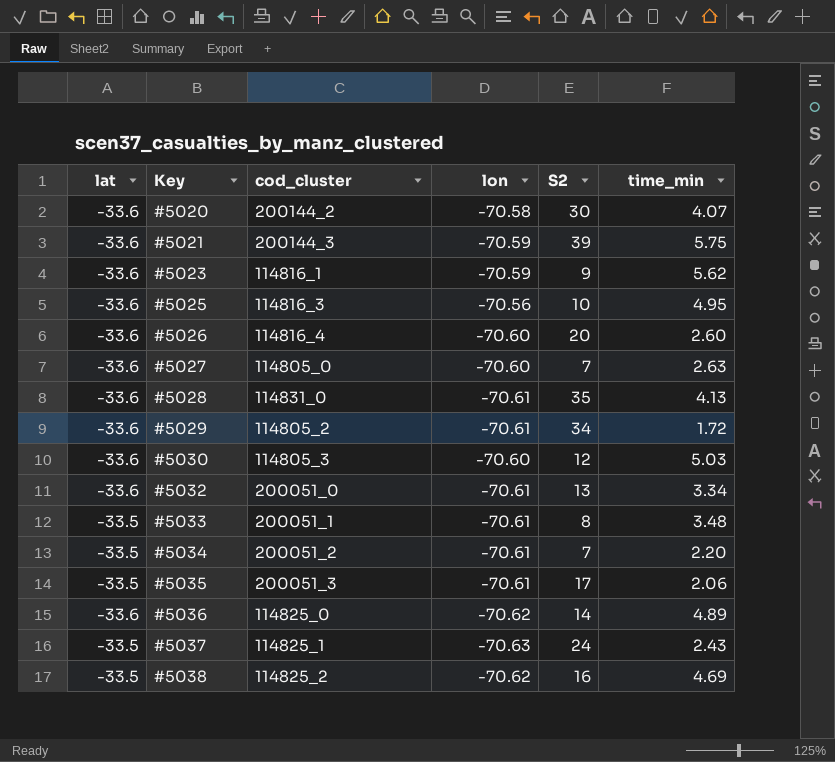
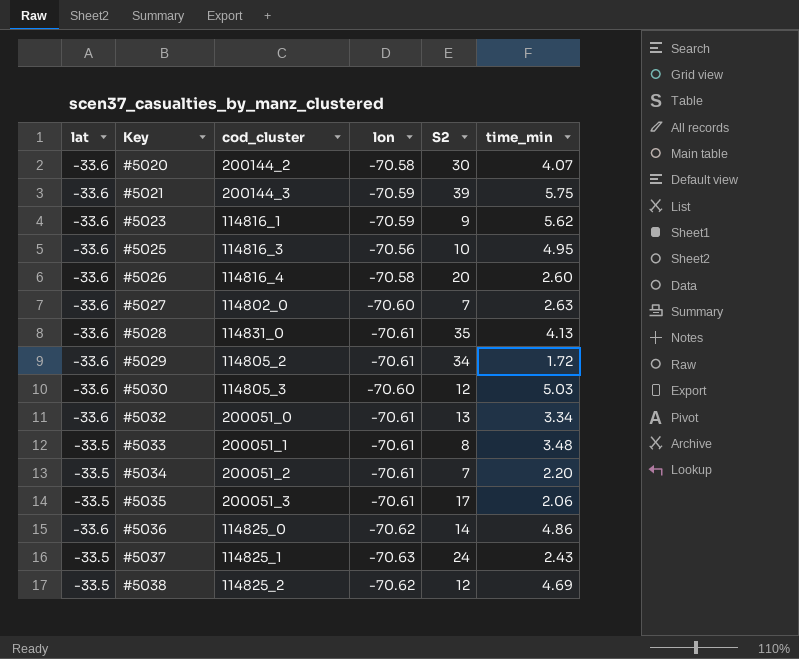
#5026 | lon: -70.60 -> -70.58
#5027 | cod_cluster: 114805_0 -> 114802_0
#5036 | time_min: 4.89 -> 4.86
#5038 | S2: 16 -> 12

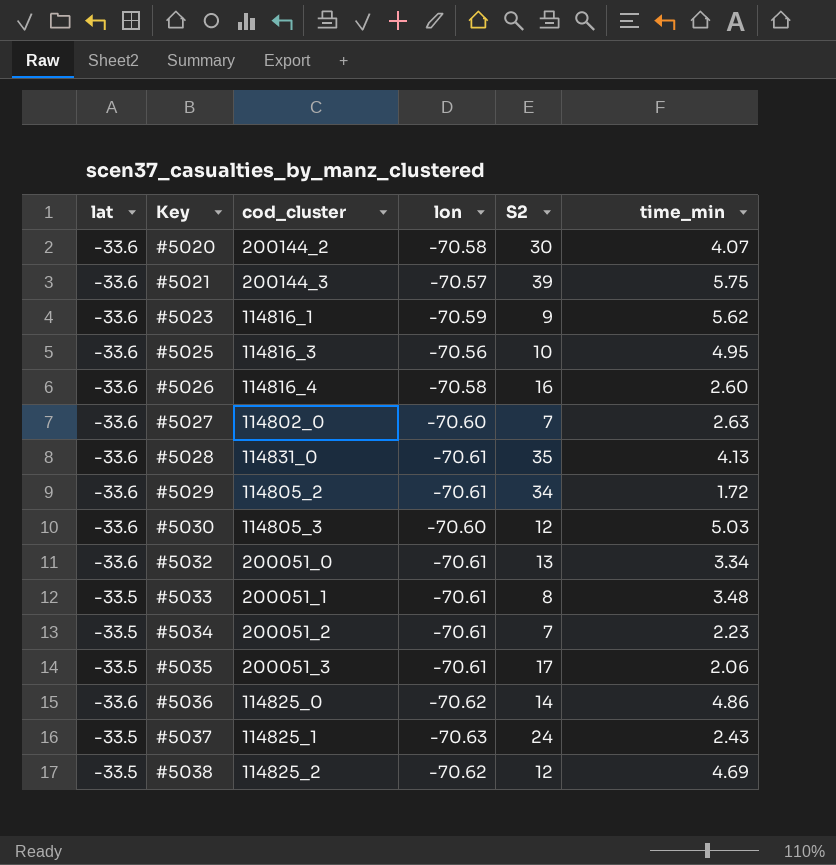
#5021 | lon: -70.59 -> -70.57
#5026 | S2: 20 -> 16
#5034 | time_min: 2.20 -> 2.23

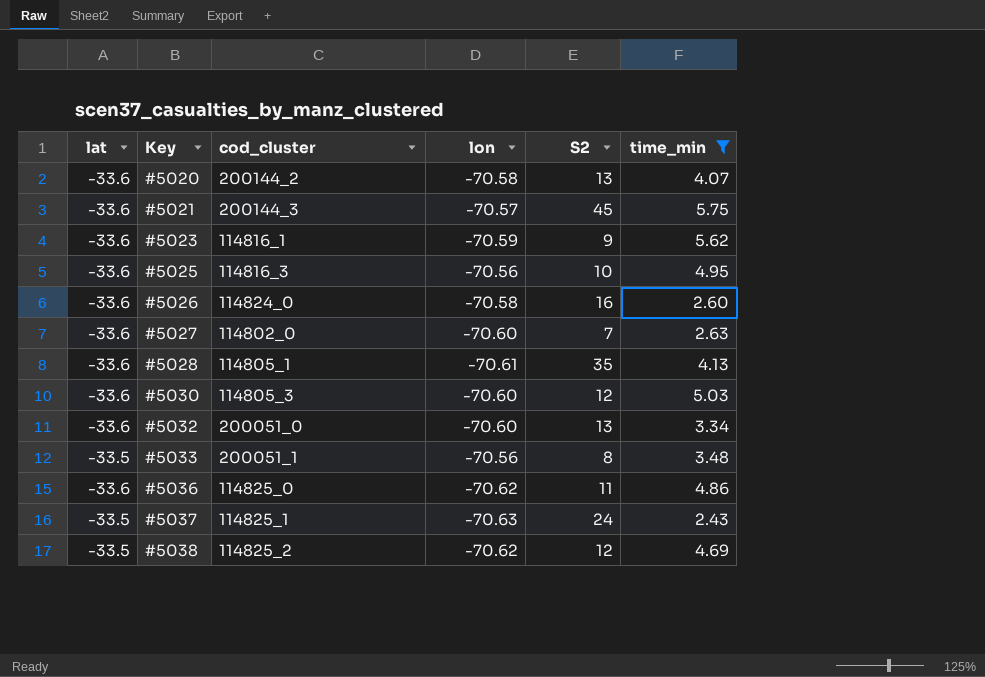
filter: none -> time_min >= 2.43
#5020 | S2: 30 -> 13
#5021 | S2: 39 -> 45
#5026 | cod_cluster: 114816_4 -> 114824_0
#5028 | cod_cluster: 114831_0 -> 114805_1
#5032 | lon: -70.61 -> -70.60
#5033 | lon: -70.61 -> -70.56
#5036 | S2: 14 -> 11

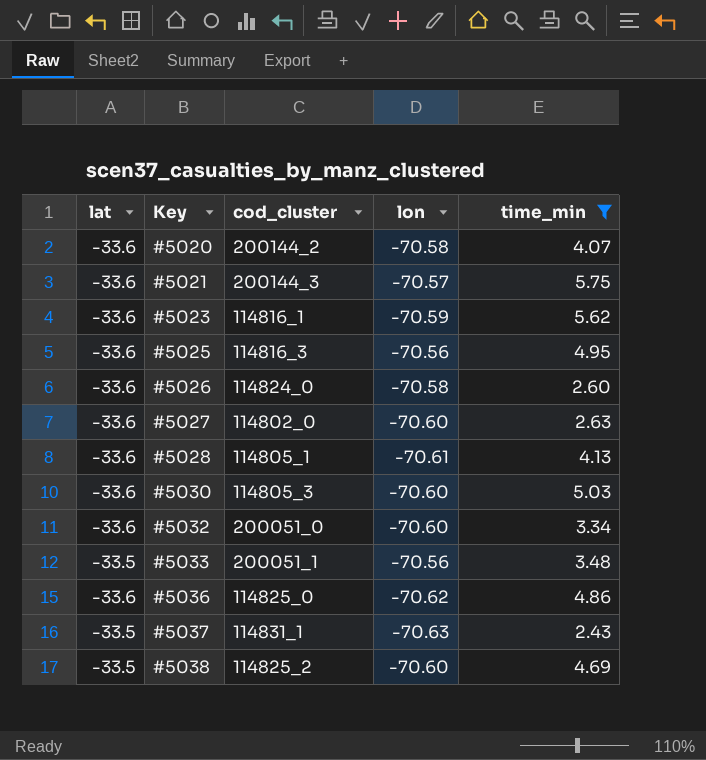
column S2 | position: 5 -> none
#5037 | cod_cluster: 114825_1 -> 114831_1
#5038 | lon: -70.62 -> -70.60

